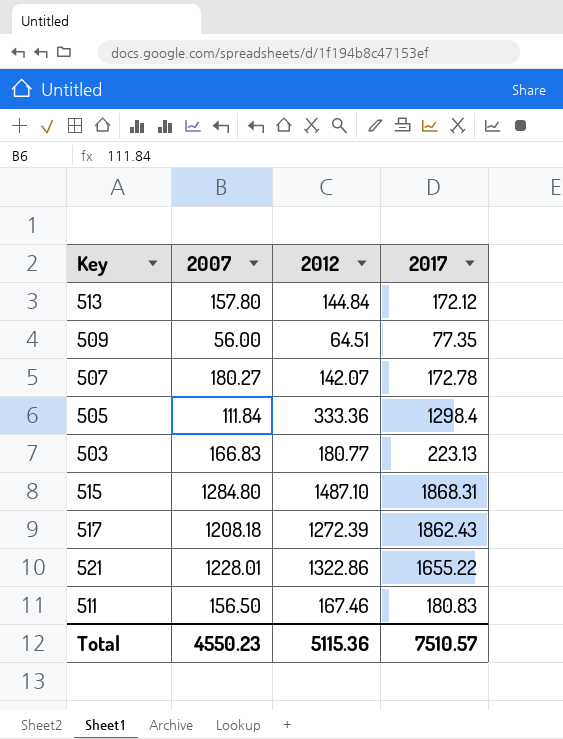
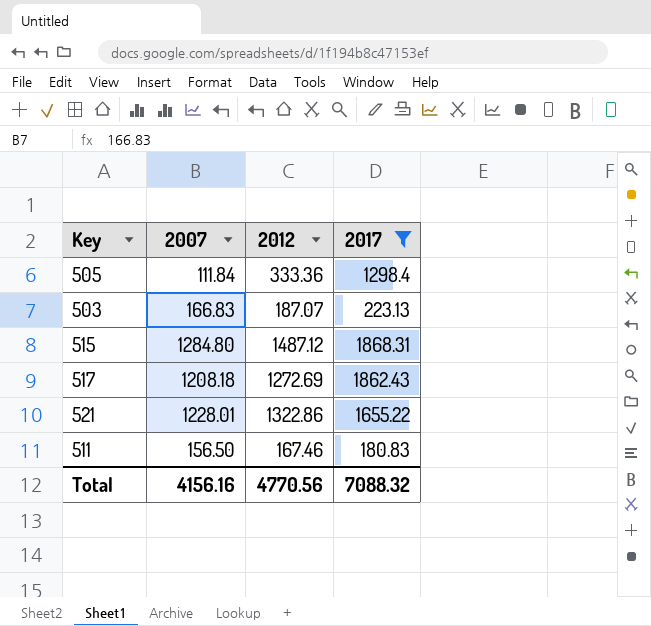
filter: none -> 2017 >= 180.83
503 | 2012: 180.77 -> 187.07
515 | 2012: 1487.10 -> 1487.12
517 | 2012: 1272.39 -> 1272.69
Total | 2007: 4550.23 -> 4156.16
Total | 2012: 5115.36 -> 4770.56
Total | 2017: 7510.57 -> 7088.32

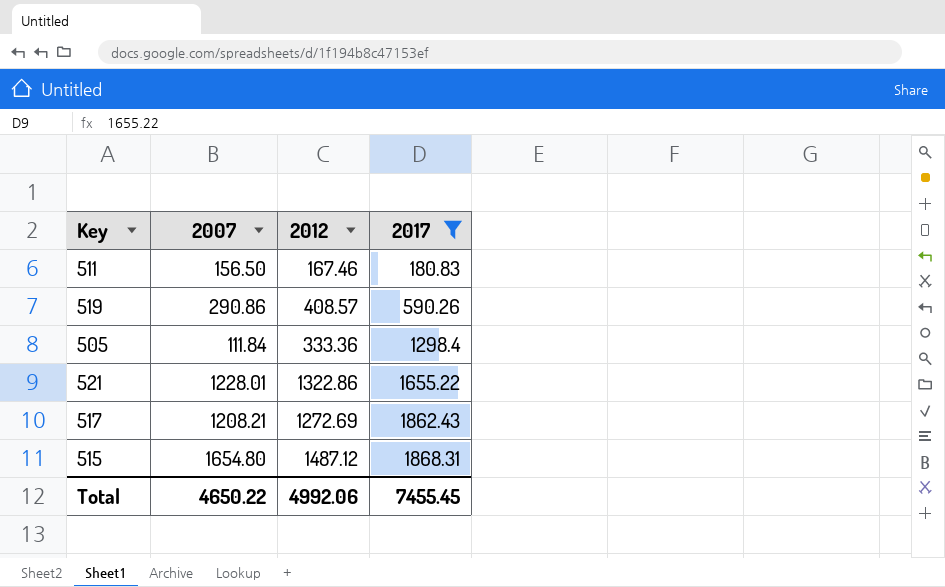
row order: none -> 2017 ascending
row 503: 166.83 | 187.07 | 223.13 -> none
row 519: none -> 290.86 | 408.57 | 590.26
517 | 2007: 1208.18 -> 1208.21
515 | 2007: 1284.80 -> 1654.80
Total | 2007: 4156.16 -> 4650.22
Total | 2012: 4770.56 -> 4992.06
Total | 2017: 7088.32 -> 7455.45

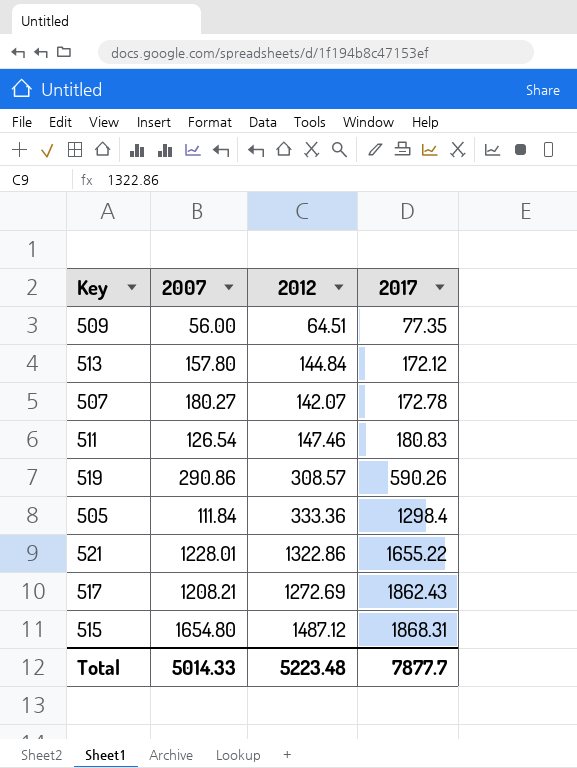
filter: 2017 >= 180.83 -> none
511 | 2007: 156.50 -> 126.54
511 | 2012: 167.46 -> 147.46
519 | 2012: 408.57 -> 308.57
Total | 2007: 4650.22 -> 5014.33
Total | 2012: 4992.06 -> 5223.48
Total | 2017: 7455.45 -> 7877.7

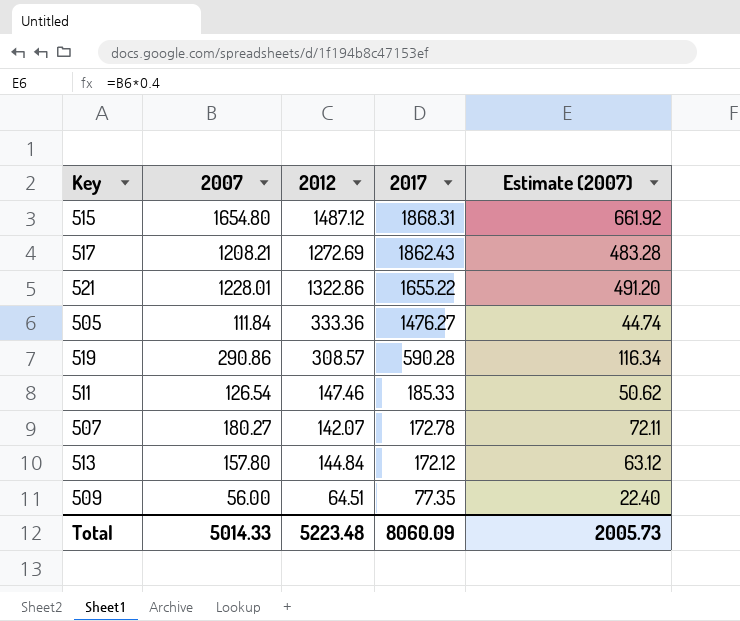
row order: 2017 ascending -> 2017 descending
column Estimate (2007) | formula: none -> [2007] * 0.4
505 | 2017: 1298.4 -> 1476.27
519 | 2017: 590.26 -> 590.28
511 | 2017: 180.83 -> 185.33
Total | 2017: 7877.7 -> 8060.09

